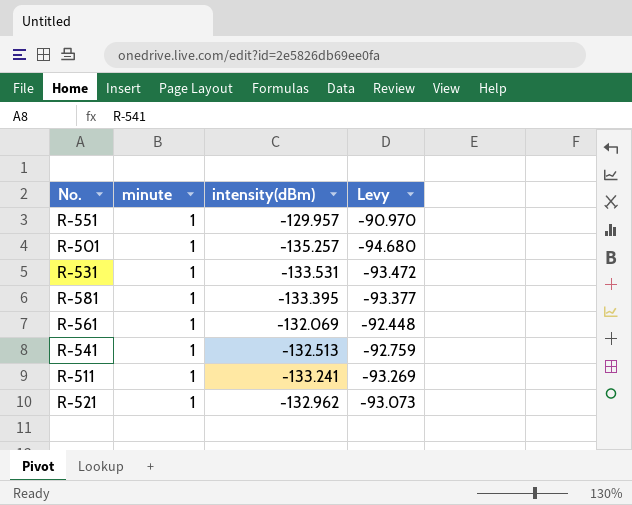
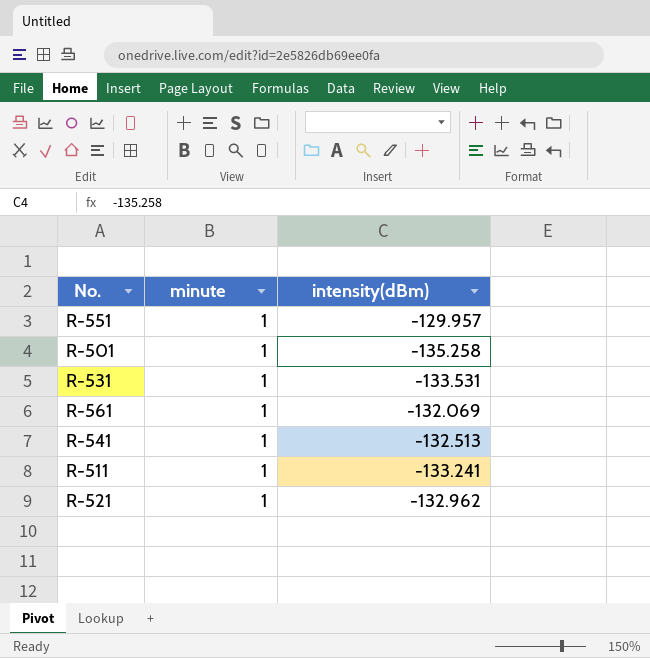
column Levy | formula: [intensity(dBm)] * 0.7 -> none
row R-581: 1 | -133.395 | -93.377 -> none
R-501 | intensity(dBm): -135.257 -> -135.258

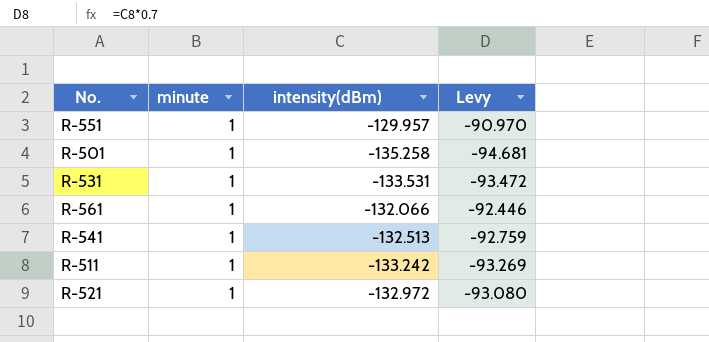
column Levy | formula: none -> [intensity(dBm)] * 0.7
R-561 | intensity(dBm): -132.069 -> -132.066
R-511 | intensity(dBm): -133.241 -> -133.242
R-521 | intensity(dBm): -132.962 -> -132.972

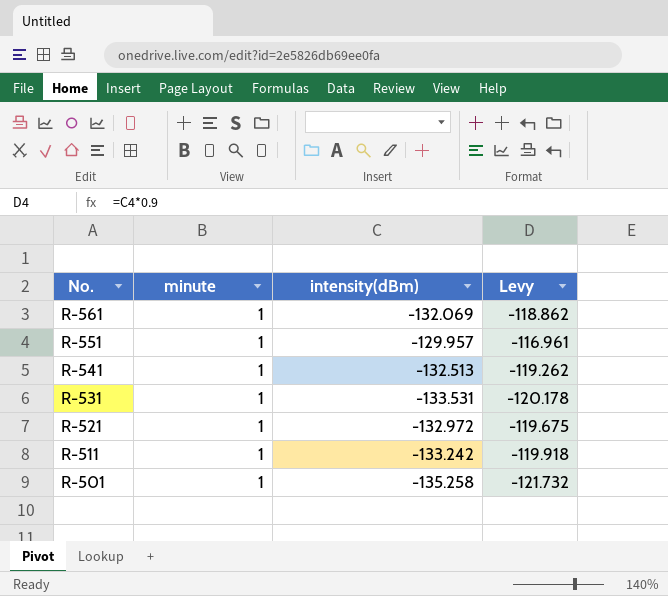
row order: none -> No. descending
column Levy | formula: [intensity(dBm)] * 0.7 -> [intensity(dBm)] * 0.9
R-561 | intensity(dBm): -132.066 -> -132.069

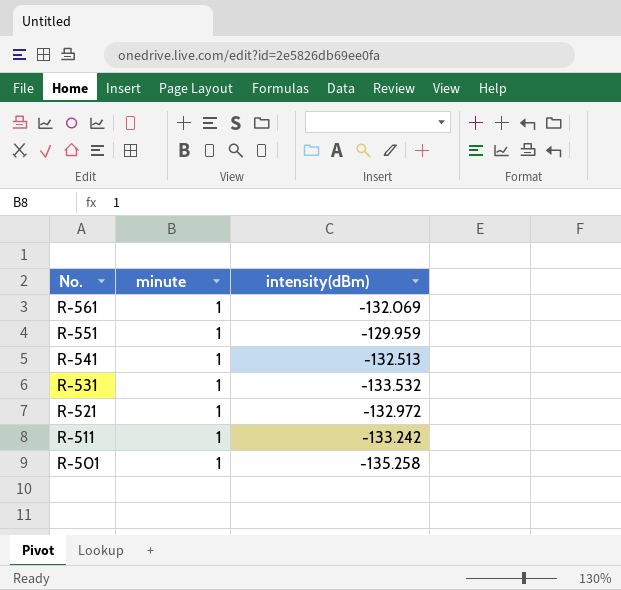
column Levy | formula: [intensity(dBm)] * 0.9 -> none
R-551 | intensity(dBm): -129.957 -> -129.959
R-531 | intensity(dBm): -133.531 -> -133.532

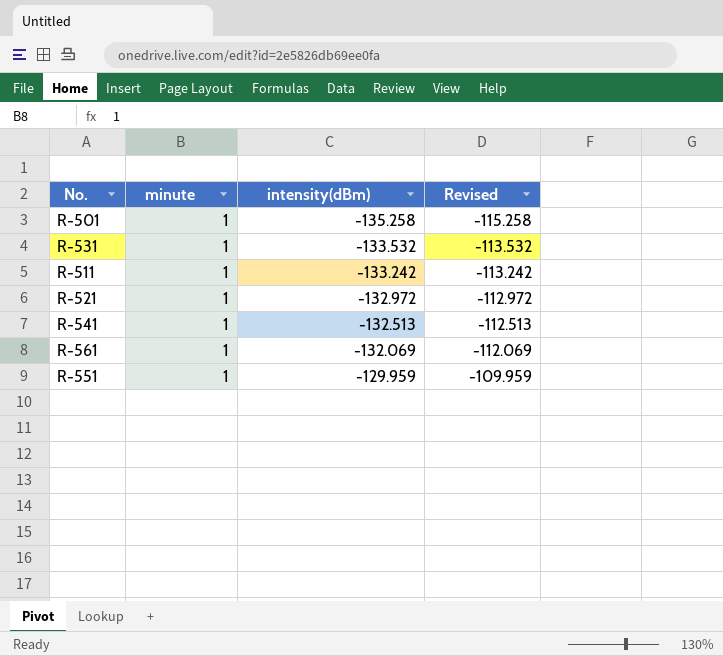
row order: No. descending -> intensity(dBm) ascending
column Revised | formula: none -> [intensity(dBm)] + 20

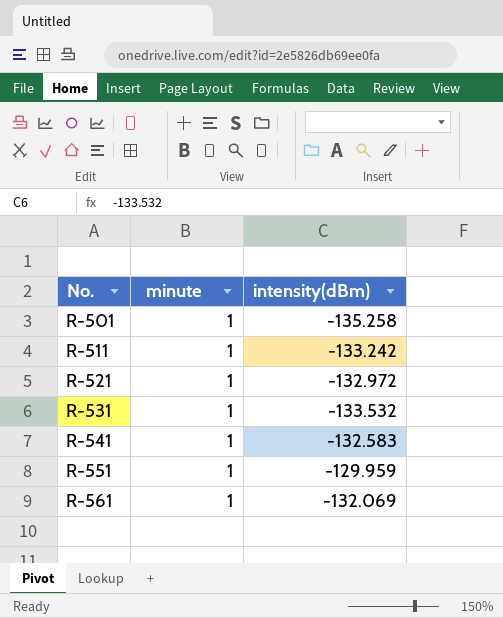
row order: intensity(dBm) ascending -> No. ascending
column Revised | formula: [intensity(dBm)] + 20 -> none
R-541 | intensity(dBm): -132.513 -> -132.583

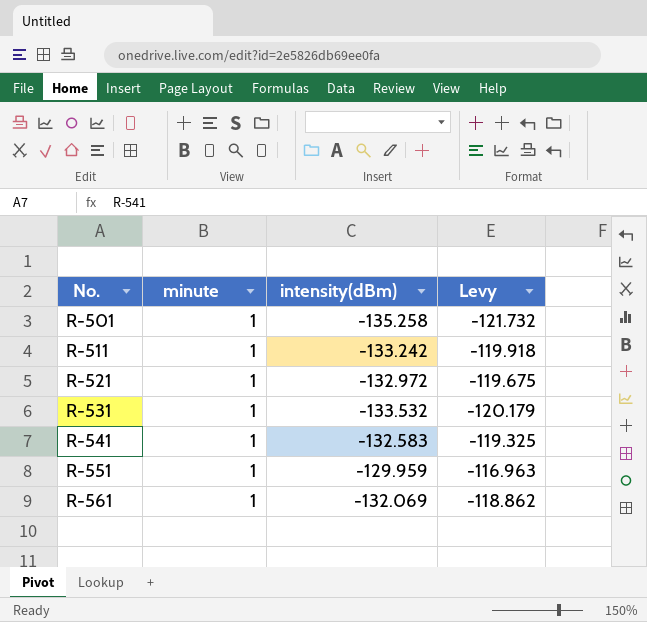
column Levy | formula: none -> [intensity(dBm)] * 0.9

